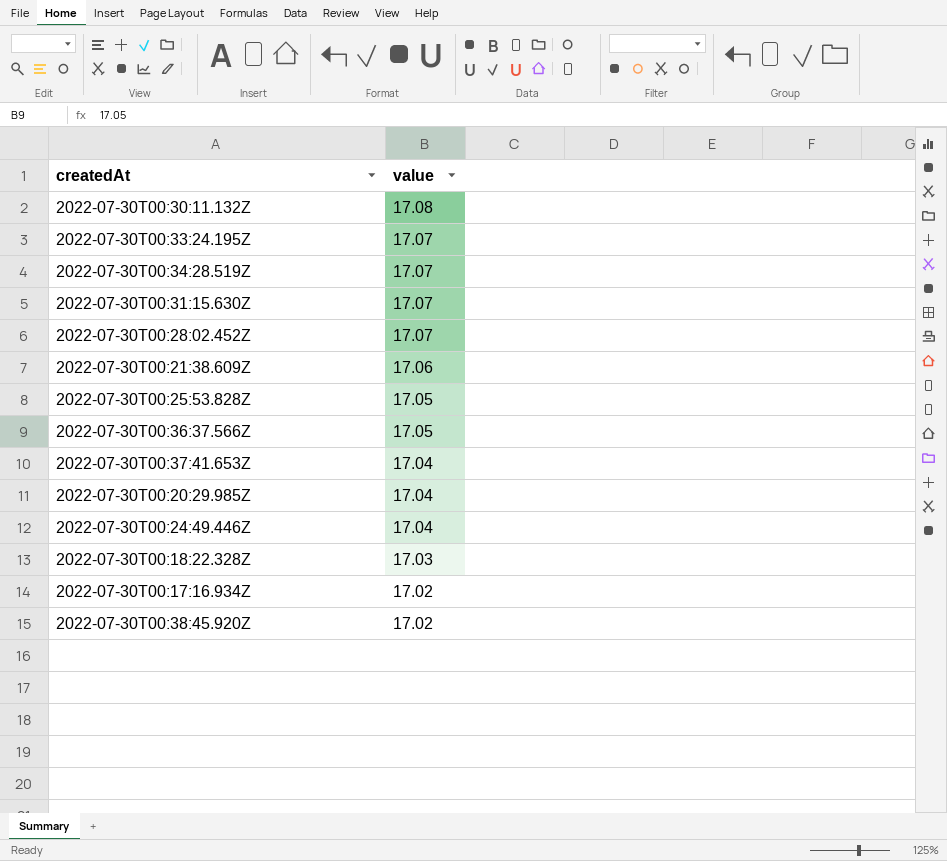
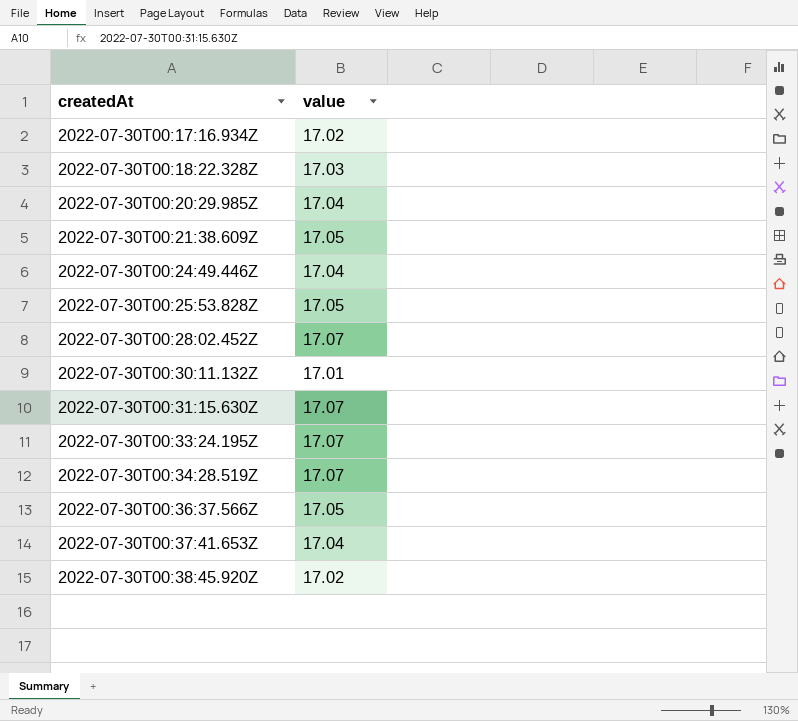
row order: value descending -> createdAt ascending
2022-07-30T00:21:38.609Z | value: 17.06 -> 17.05
2022-07-30T00:30:11.132Z | value: 17.08 -> 17.01

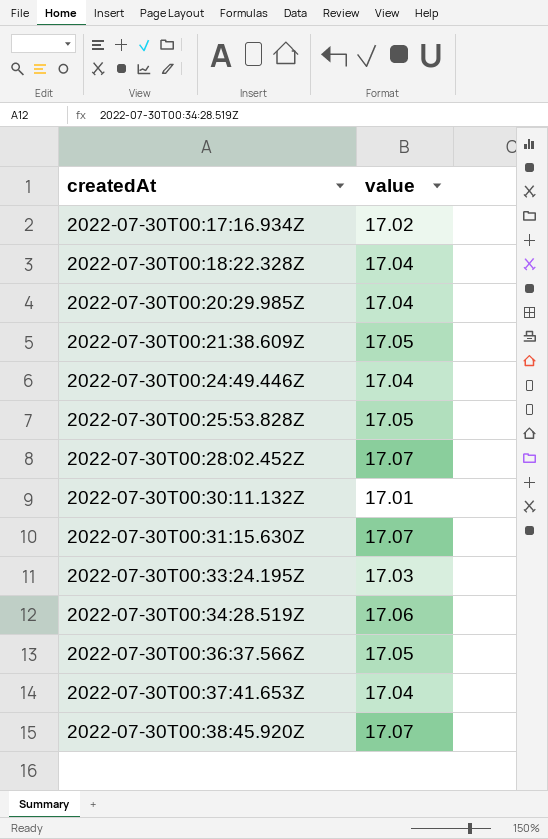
2022-07-30T00:18:22.328Z | value: 17.03 -> 17.04
2022-07-30T00:33:24.195Z | value: 17.07 -> 17.03
2022-07-30T00:34:28.519Z | value: 17.07 -> 17.06
2022-07-30T00:38:45.920Z | value: 17.02 -> 17.07

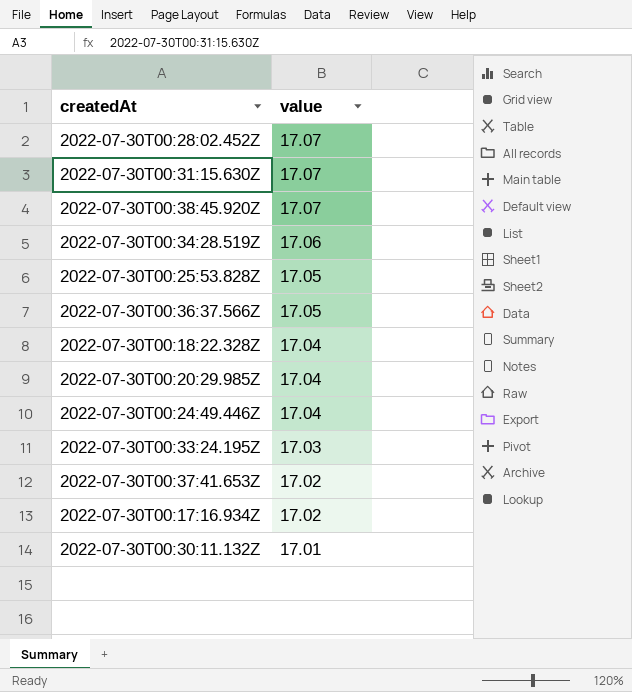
row order: createdAt ascending -> value descending
row 2022-07-30T00:21:38.609Z: 17.05 -> none
2022-07-30T00:37:41.653Z | value: 17.04 -> 17.02

